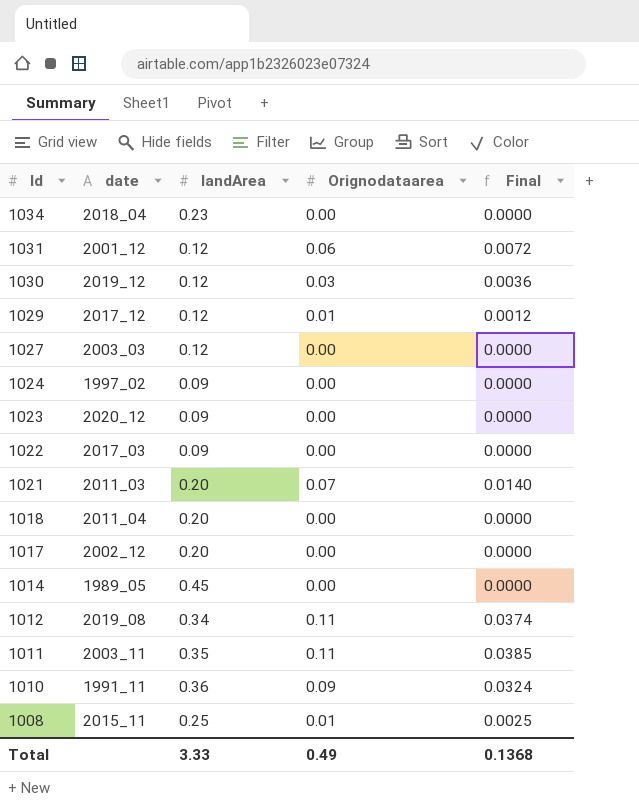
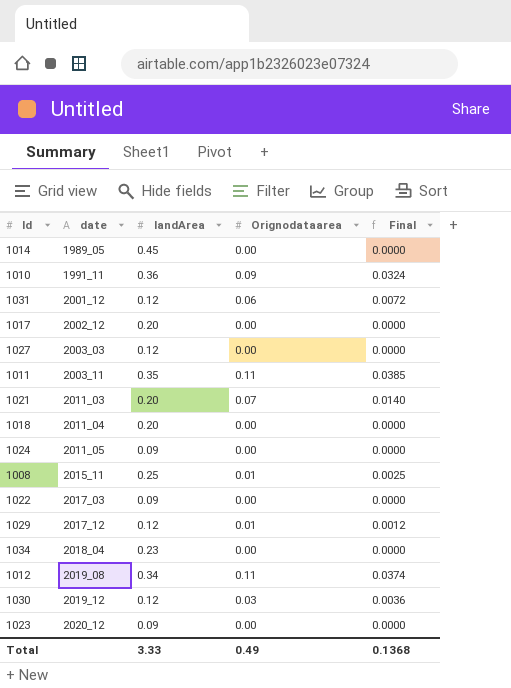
row order: Id descending -> date ascending
1024 | date: 1997_02 -> 2011_05

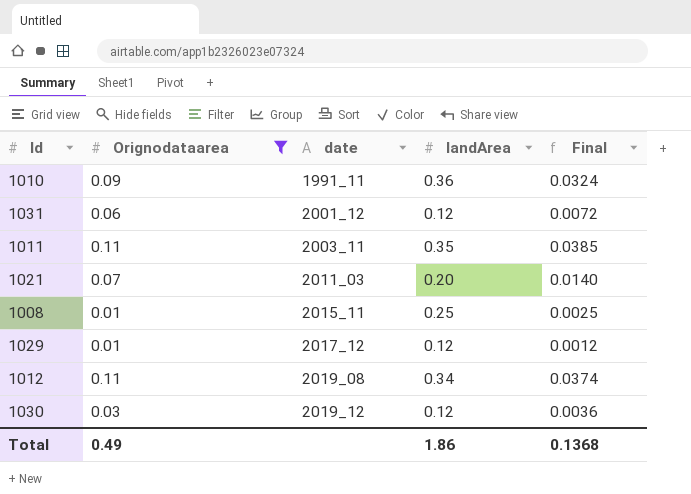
filter: none -> Orignodataarea != 0.00
column Orignodataarea | position: 4 -> 2
Total | landArea: 3.33 -> 1.86

